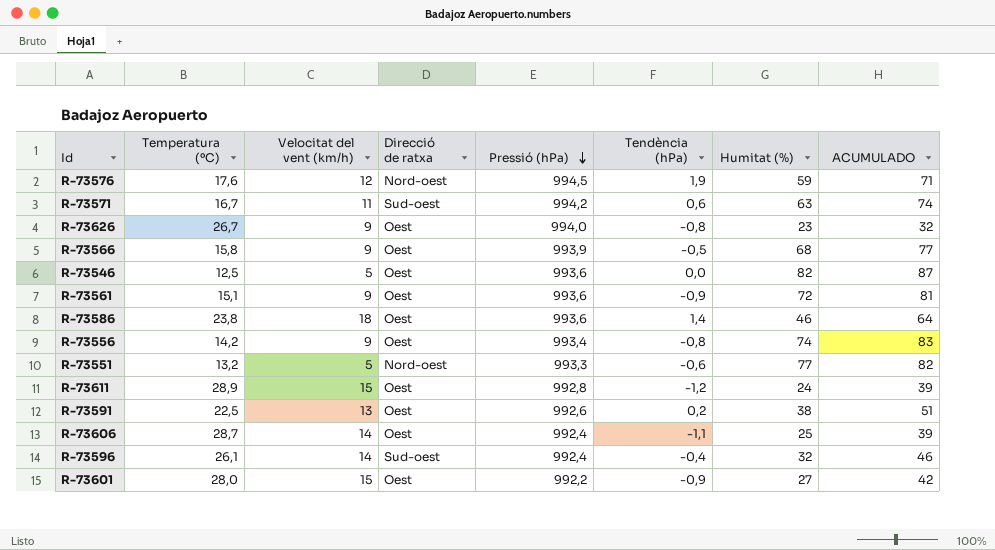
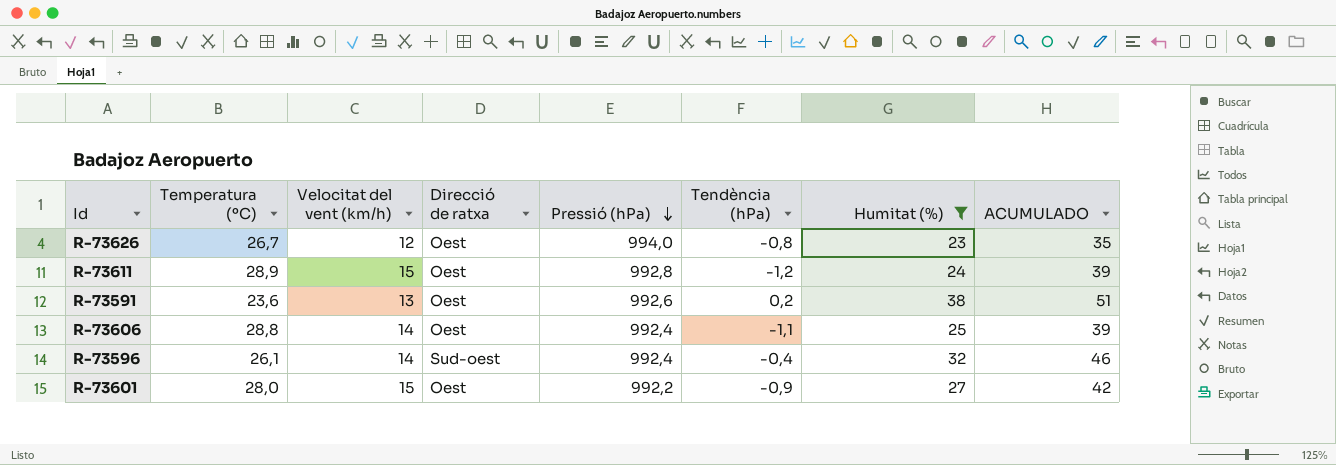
filter: none -> Humitat (%) <= 38
R-73626 | Velocitat del vent (km/h): 9 -> 12
R-73626 | ACUMULADO: 32 -> 35
R-73591 | Temperatura (ºC): 22,5 -> 23,6
R-73606 | Temperatura (ºC): 28,7 -> 28,8

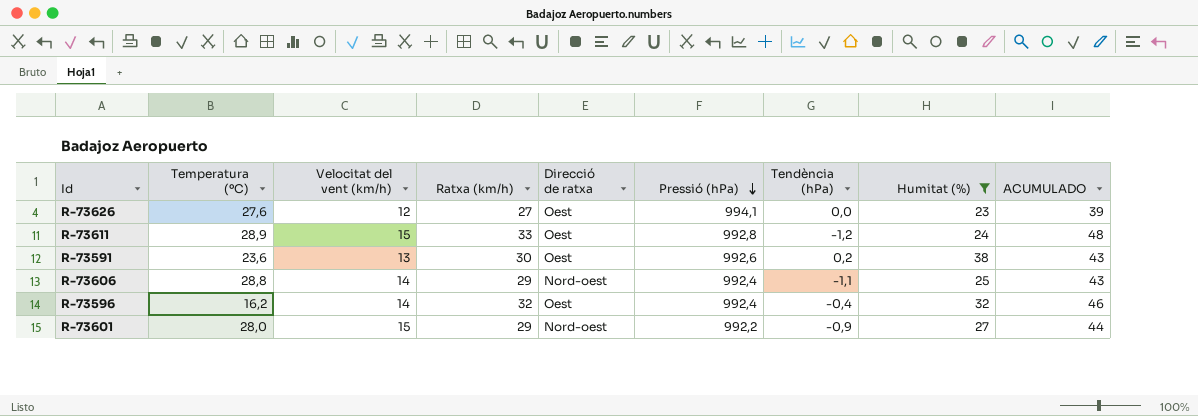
column Ratxa (km/h) | position: none -> 4
column ACUMULADO | formula: [Velocitat del vent (km/h)] + [Humitat (%)] -> [Velocitat del vent (km/h)] + [Ratxa (km/h)]
R-73626 | Temperatura (ºC): 26,7 -> 27,6
R-73626 | Pressió (hPa): 994,0 -> 994,1
R-73626 | Tendència (hPa): -0,8 -> 0,0
R-73606 | Direcció de ratxa: Oest -> Nord-oest
R-73596 | Temperatura (ºC): 26,1 -> 16,2
R-73596 | Direcció de ratxa: Sud-oest -> Oest
R-73601 | Direcció de ratxa: Oest -> Nord-oest

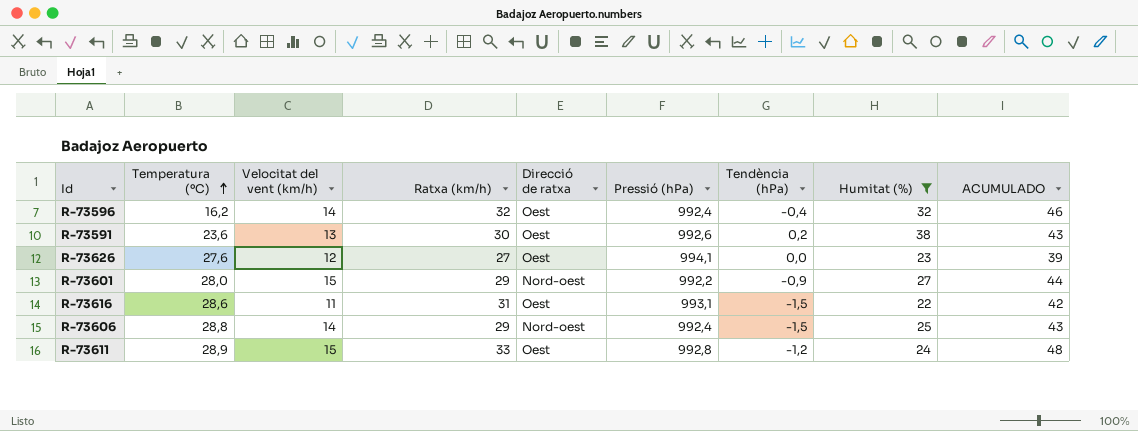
row order: Pressió (hPa) descending -> Temperatura (ºC) ascending
row R-73616: none -> 28,6 | 11 | 31 | Oest | 993,1 | -1,5 | 22 | 42
R-73606 | Tendència (hPa): -1,1 -> -1,5

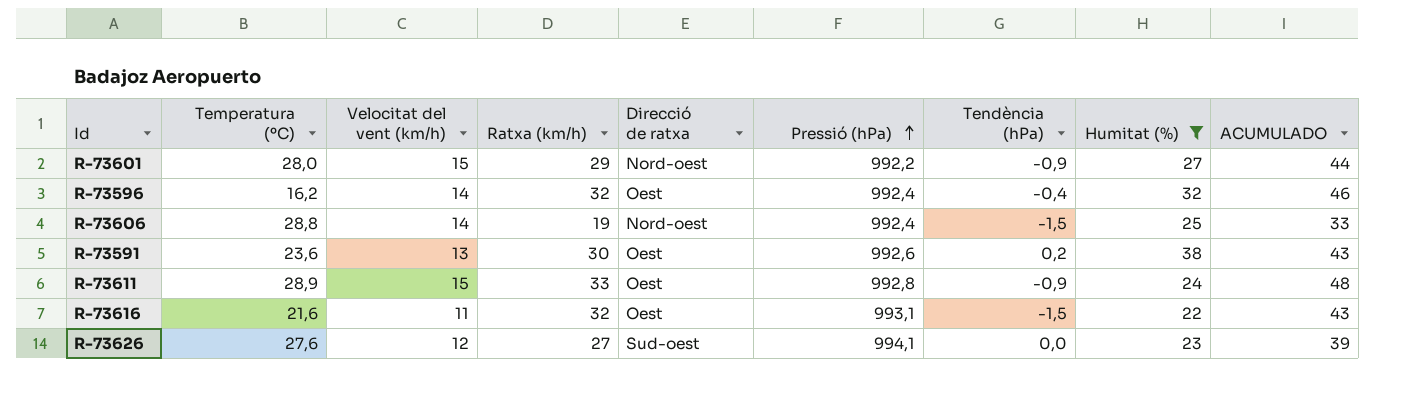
row order: Temperatura (ºC) ascending -> Pressió (hPa) ascending
R-73606 | Ratxa (km/h): 29 -> 19
R-73606 | ACUMULADO: 43 -> 33
R-73611 | Tendència (hPa): -1,2 -> -0,9
R-73616 | Temperatura (ºC): 28,6 -> 21,6
R-73616 | Ratxa (km/h): 31 -> 32
R-73616 | ACUMULADO: 42 -> 43
R-73626 | Direcció de ratxa: Oest -> Sud-oest

